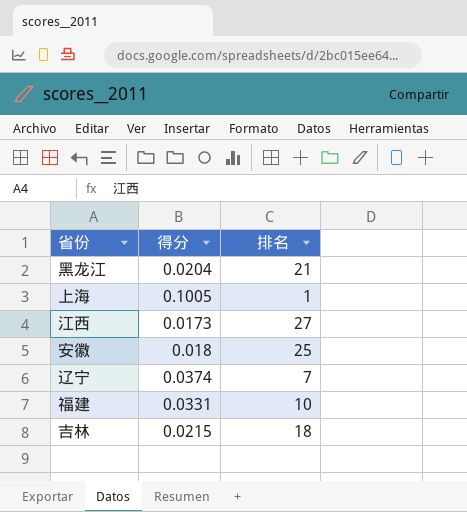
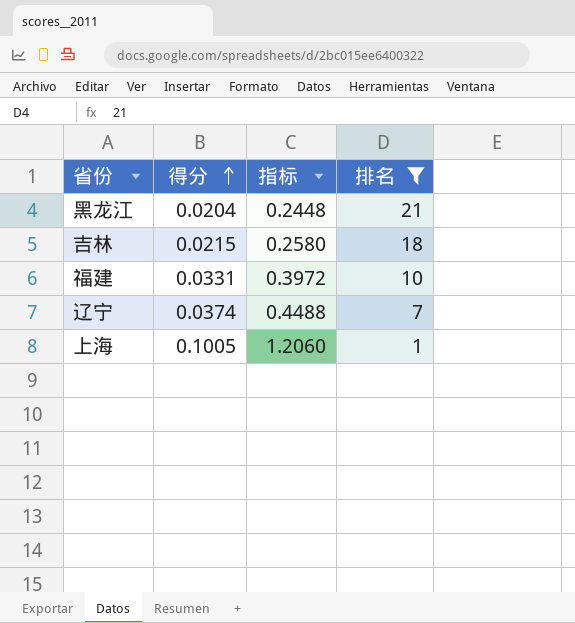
filter: none -> 排名 <= 21
row order: none -> 得分 ascending
column 指标 | formula: none -> [得分] * 12

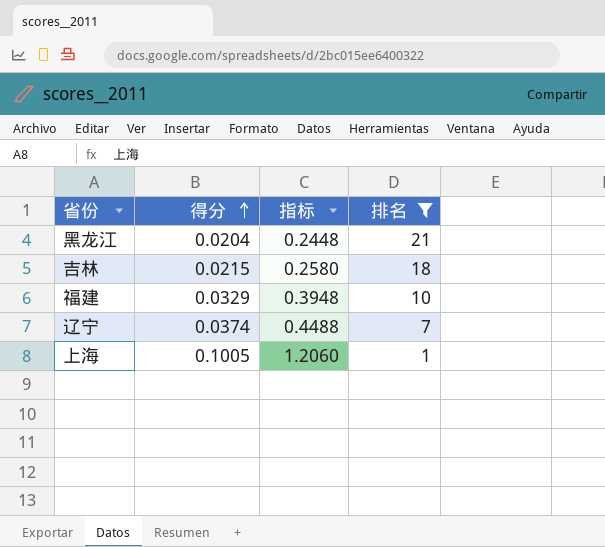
福建 | 得分: 0.0331 -> 0.0329
福建 | 指标: 0.3972 -> 0.3948

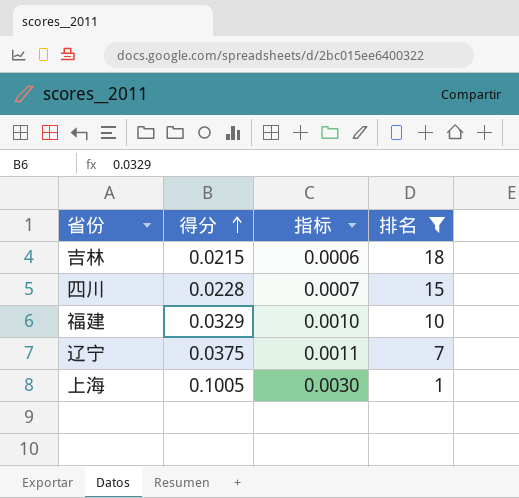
column 指标 | formula: [得分] * 12 -> [得分] * 0.03
row 黑龙江: 0.0204 | 0.2448 | 21 -> none
row 四川: none -> 0.0228 | 0.0007 | 15
辽宁 | 得分: 0.0374 -> 0.0375

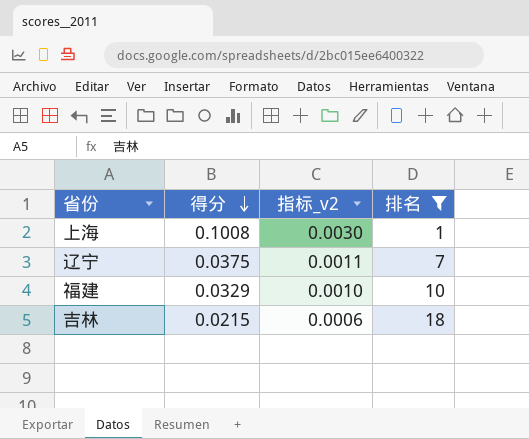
row order: 得分 ascending -> 得分 descending
column name: 指标 -> 指标_v2
row 四川: 0.0228 | 0.0007 | 15 -> none
上海 | 得分: 0.1005 -> 0.1008

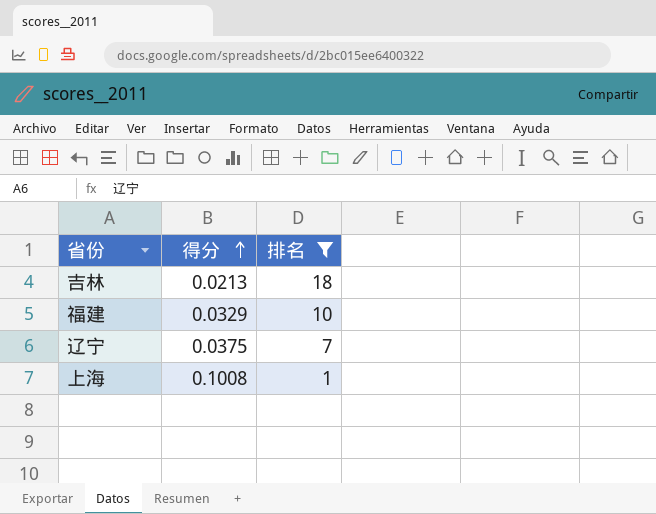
row order: 得分 descending -> 得分 ascending
column 指标_v2 | formula: [得分] * 0.03 -> none
吉林 | 得分: 0.0215 -> 0.0213

